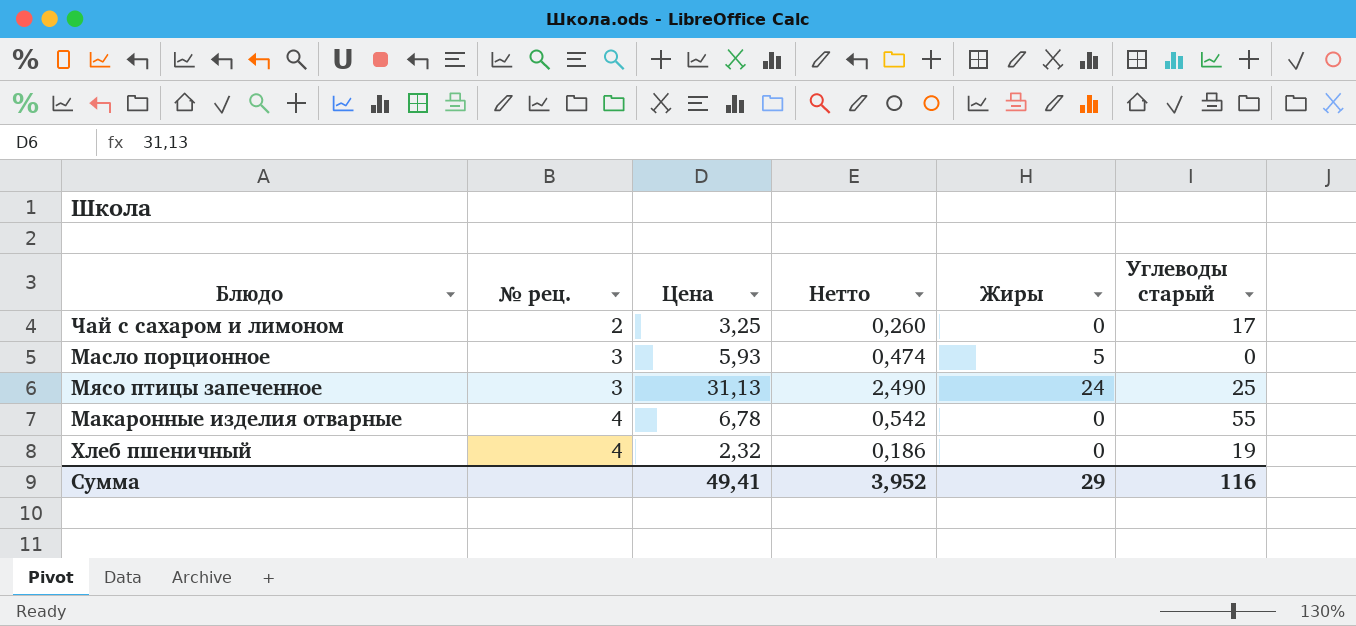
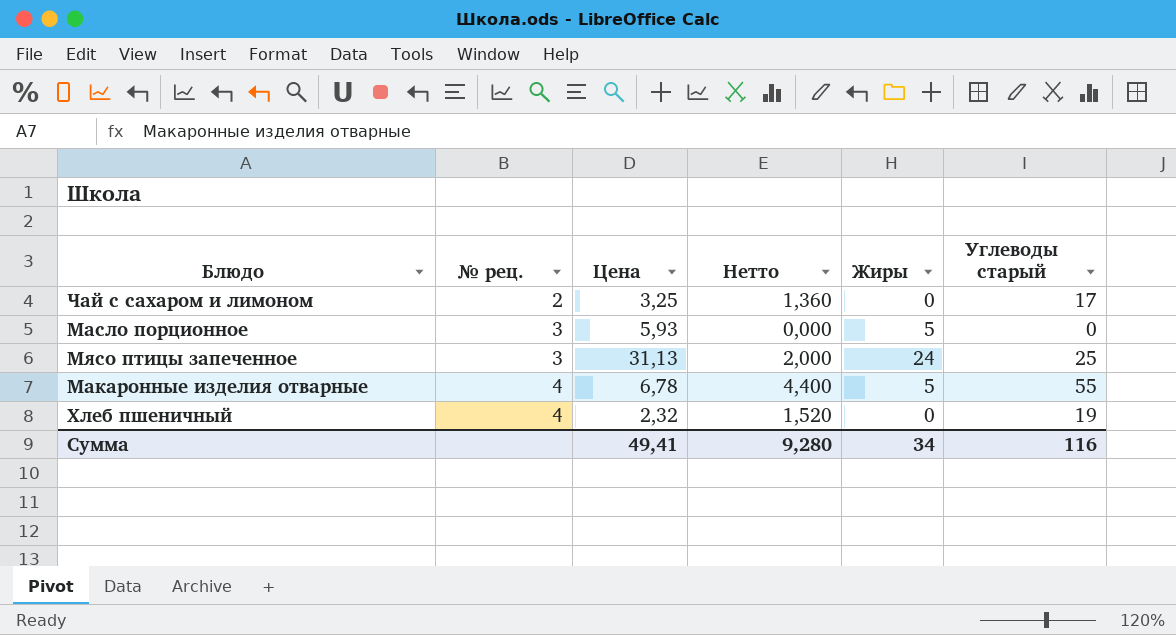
column Нетто | formula: [Цена] * 0,08 -> [Углеводы старый] * 0,08
Макаронные изделия отварные | Жиры: 0 -> 5
Сумма | Нетто: 3,952 -> 9,280
Сумма | Жиры: 29 -> 34

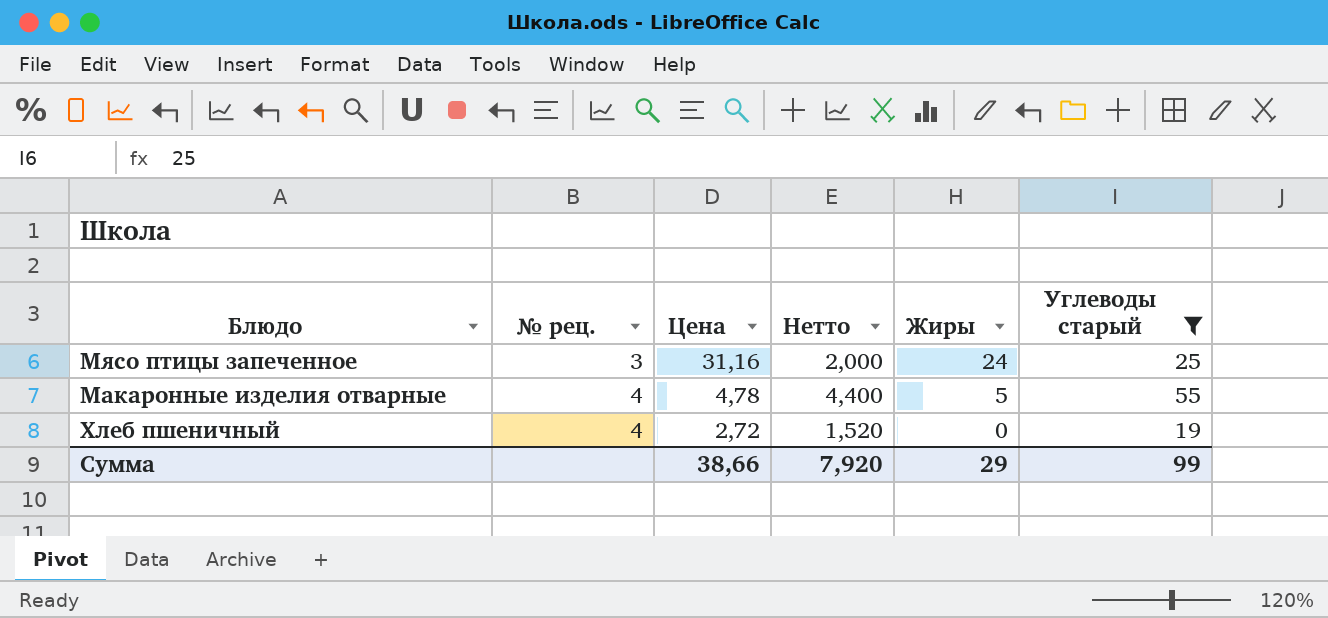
filter: none -> Углеводы старый >= 19
Мясо птицы запеченное | Цена: 31,13 -> 31,16
Макаронные изделия отварные | Цена: 6,78 -> 4,78
Хлеб пшеничный | Цена: 2,32 -> 2,72
Сумма | Цена: 49,41 -> 38,66
Сумма | Нетто: 9,280 -> 7,920
Сумма | Жиры: 34 -> 29
Сумма | Углеводы старый: 116 -> 99

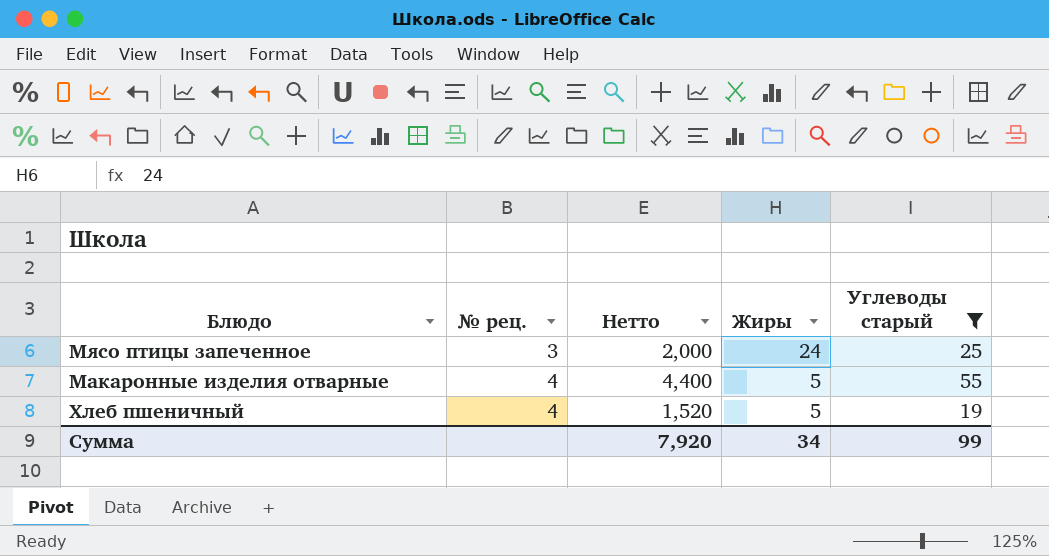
column Цена | position: 3 -> none
Хлеб пшеничный | Жиры: 0 -> 5
Сумма | Жиры: 29 -> 34

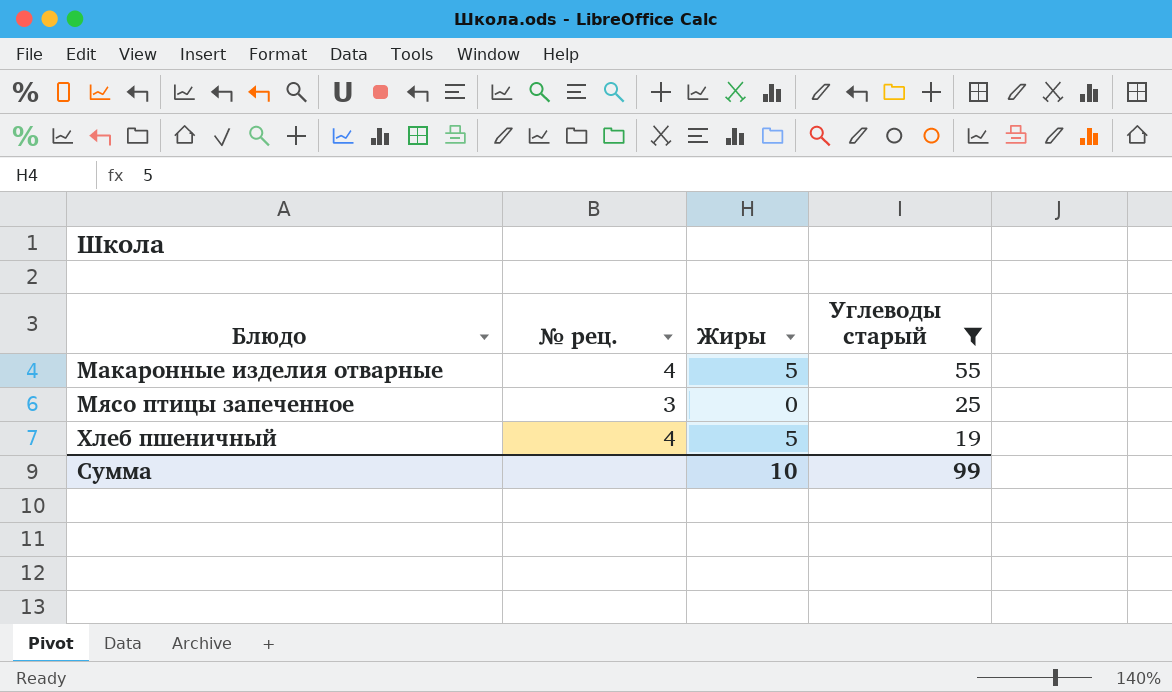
row order: № рец. ascending -> Блюдо ascending
column Нетто | formula: [Углеводы старый] * 0,08 -> none
Мясо птицы запеченное | Жиры: 24 -> 0
Сумма | Жиры: 34 -> 10

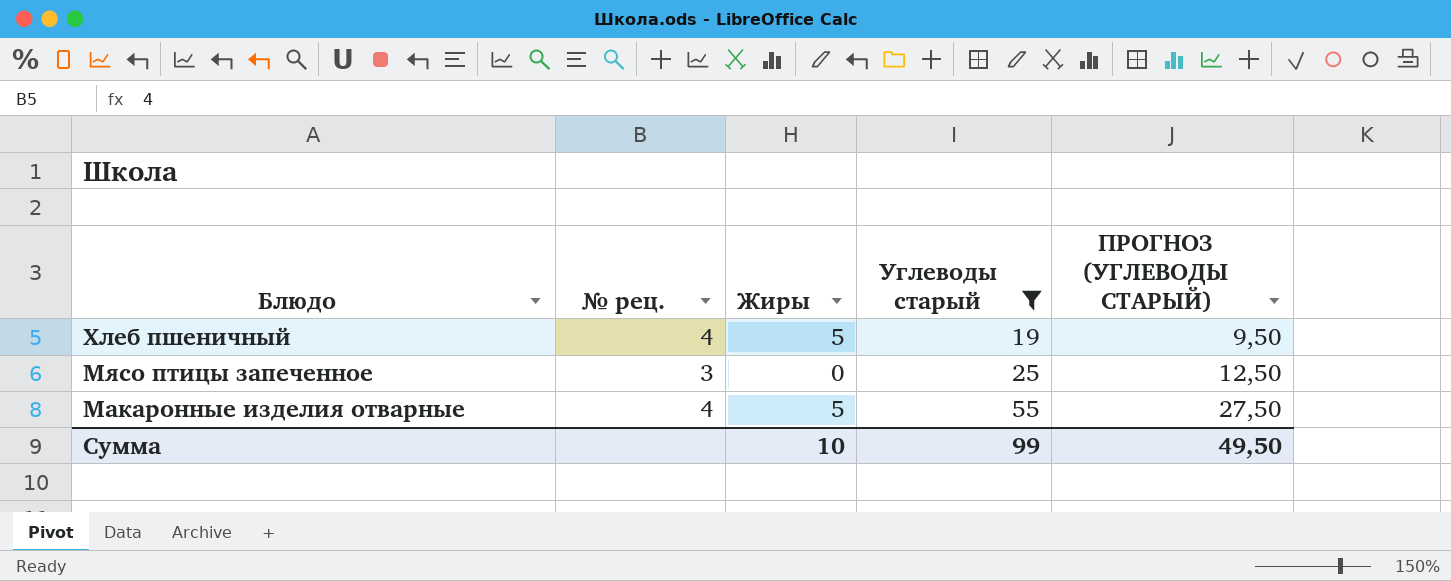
row order: Блюдо ascending -> Блюдо descending
column ПРОГНОЗ (УГЛЕВОДЫ СТАРЫЙ) | formula: none -> [Углеводы старый] * 0,5

